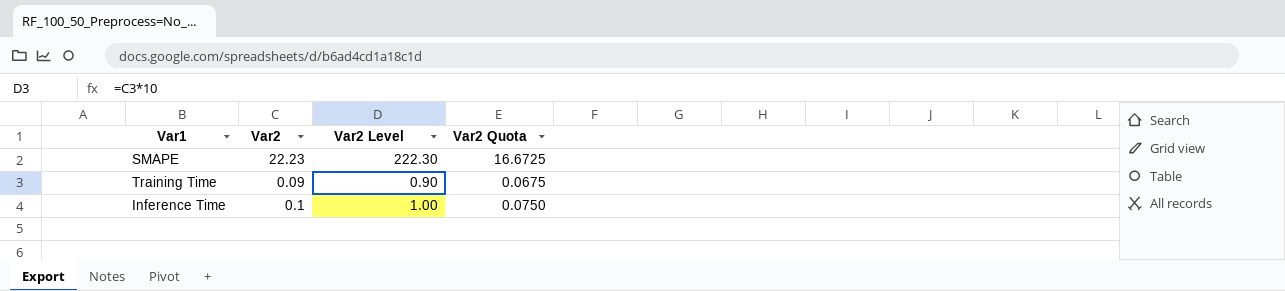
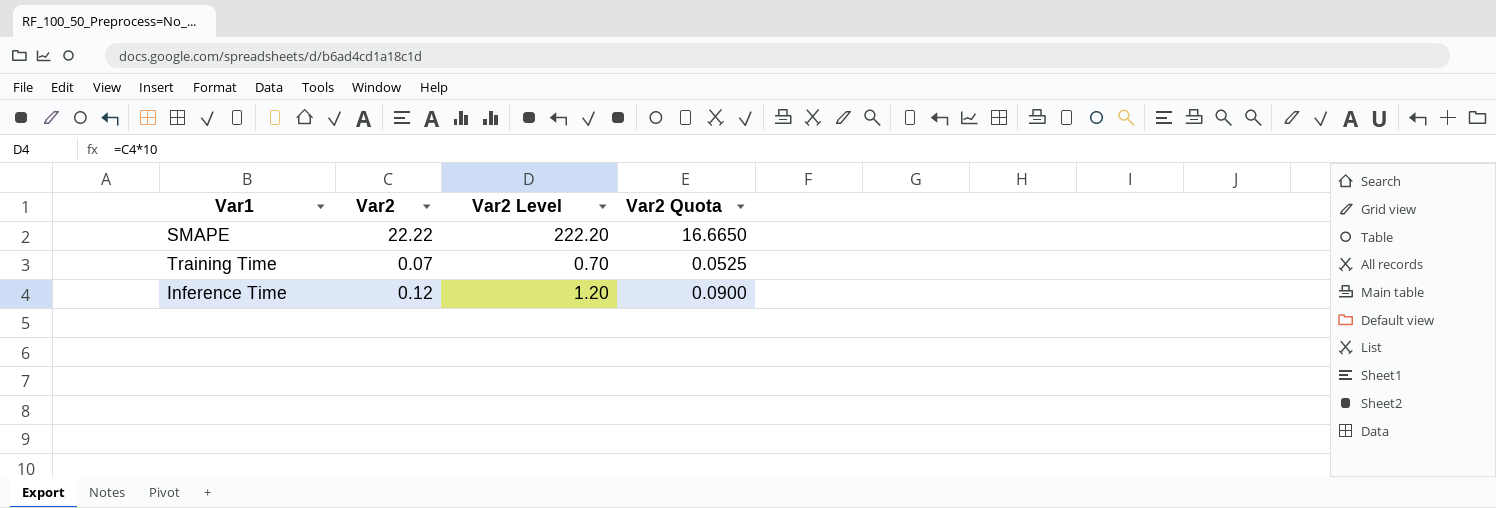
SMAPE | Var2: 22.23 -> 22.22
SMAPE | Var2 Level: 222.30 -> 222.20
SMAPE | Var2 Quota: 16.6725 -> 16.6650
Training Time | Var2: 0.09 -> 0.07
Training Time | Var2 Level: 0.90 -> 0.70
Training Time | Var2 Quota: 0.0675 -> 0.0525
Inference Time | Var2: 0.1 -> 0.12
Inference Time | Var2 Level: 1.00 -> 1.20
Inference Time | Var2 Quota: 0.0750 -> 0.0900

